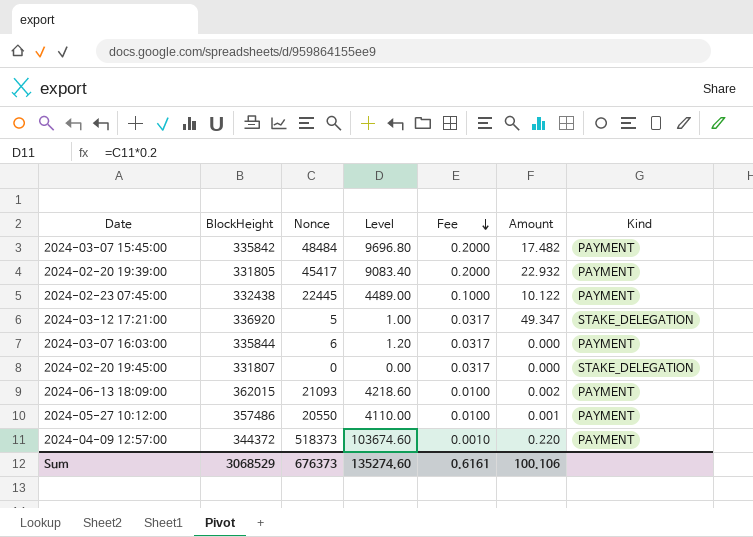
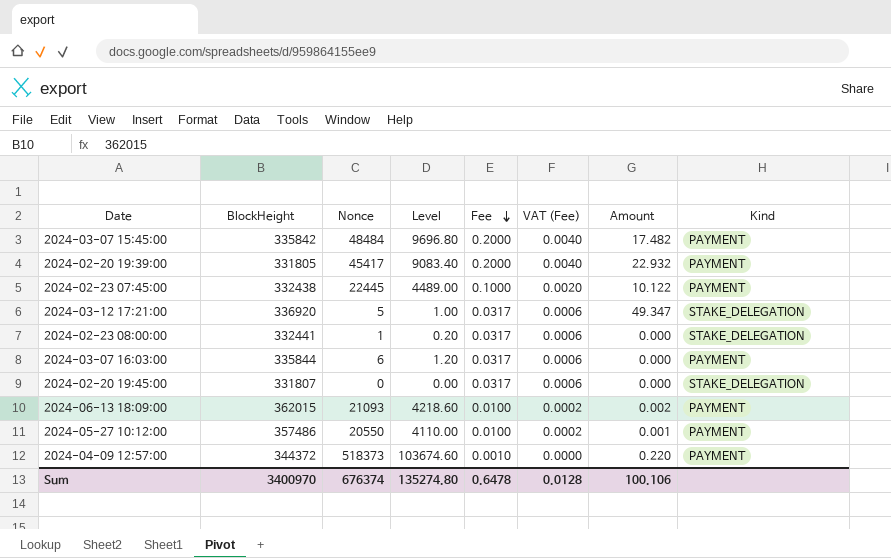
column VAT (Fee) | formula: none -> [Fee] * 0.02
row 2024-02-23 08:00:00: none -> 332441 | 1 | 0.20 | 0.0317 | 0.0006 | 0.000 | STAKE_DELEGATION
Sum | BlockHeight: 3068529 -> 3400970
Sum | Nonce: 676373 -> 676374
Sum | Level: 135274.60 -> 135274.80
Sum | Fee: 0.6161 -> 0.6478

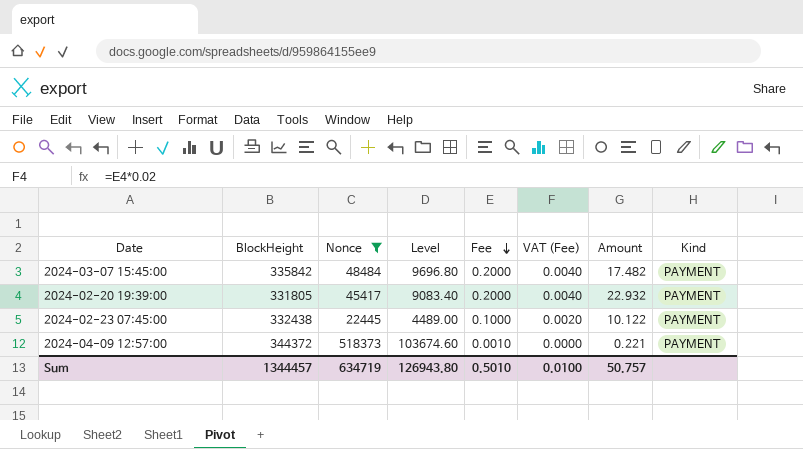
filter: none -> Nonce >= 22445
2024-04-09 12:57:00 | Amount: 0.220 -> 0.221
Sum | BlockHeight: 3400970 -> 1344457
Sum | Nonce: 676374 -> 634719
Sum | Level: 135274.80 -> 126943.80
Sum | Fee: 0.6478 -> 0.5010
Sum | VAT (Fee): 0.0128 -> 0.0100
Sum | Amount: 100.106 -> 50.757

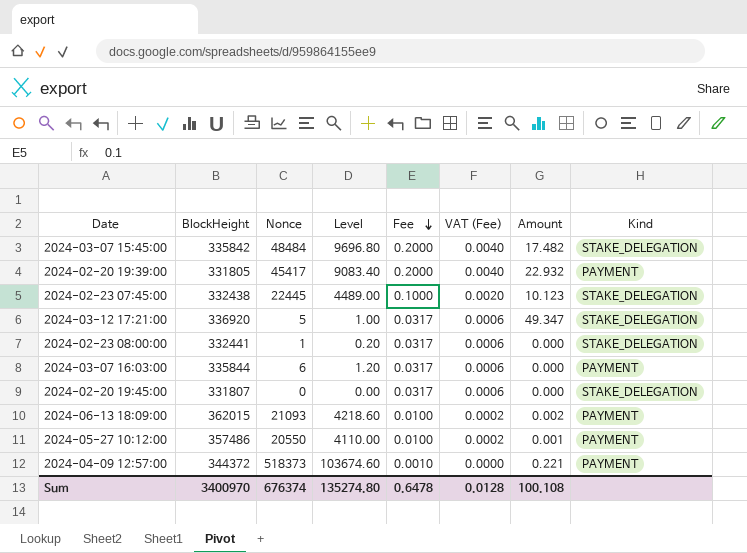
filter: Nonce >= 22445 -> none
2024-03-07 15:45:00 | Kind: PAYMENT -> STAKE_DELEGATION
2024-02-23 07:45:00 | Amount: 10.122 -> 10.123
2024-02-23 07:45:00 | Kind: PAYMENT -> STAKE_DELEGATION
Sum | BlockHeight: 1344457 -> 3400970
Sum | Nonce: 634719 -> 676374
Sum | Level: 126943.80 -> 135274.80
Sum | Fee: 0.5010 -> 0.6478
Sum | VAT (Fee): 0.0100 -> 0.0128
Sum | Amount: 50.757 -> 100.108

